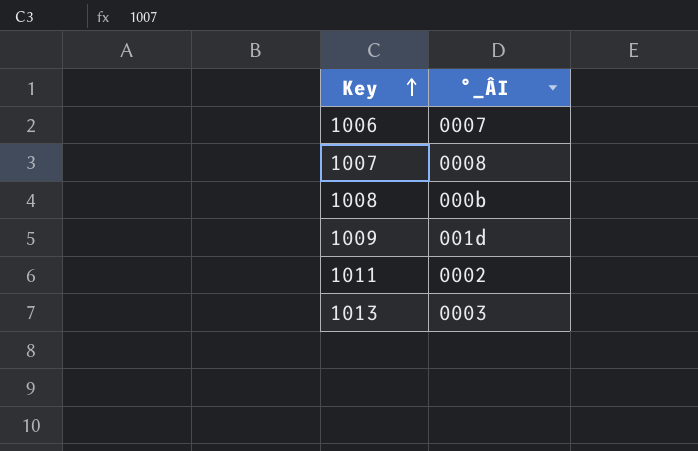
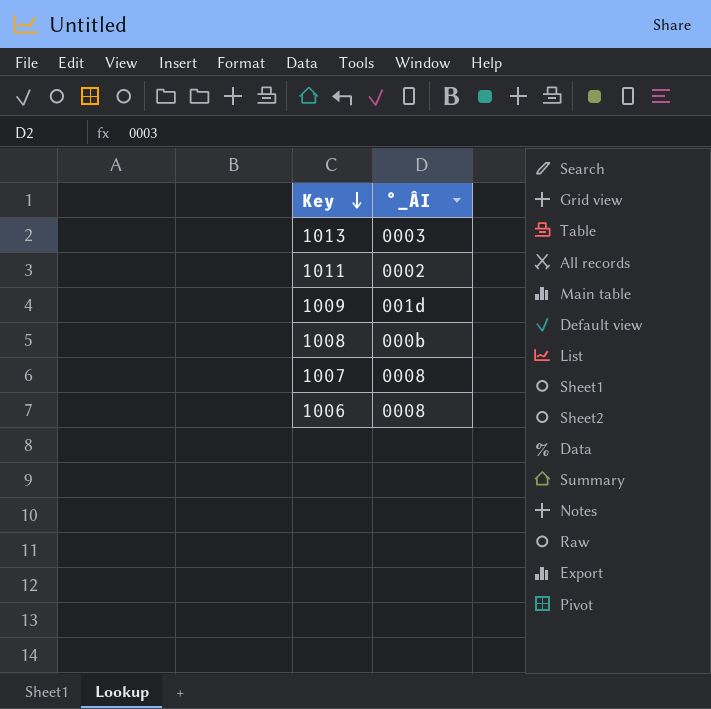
row order: Key ascending -> Key descending
1006 | °_ÂI: 0007 -> 0008

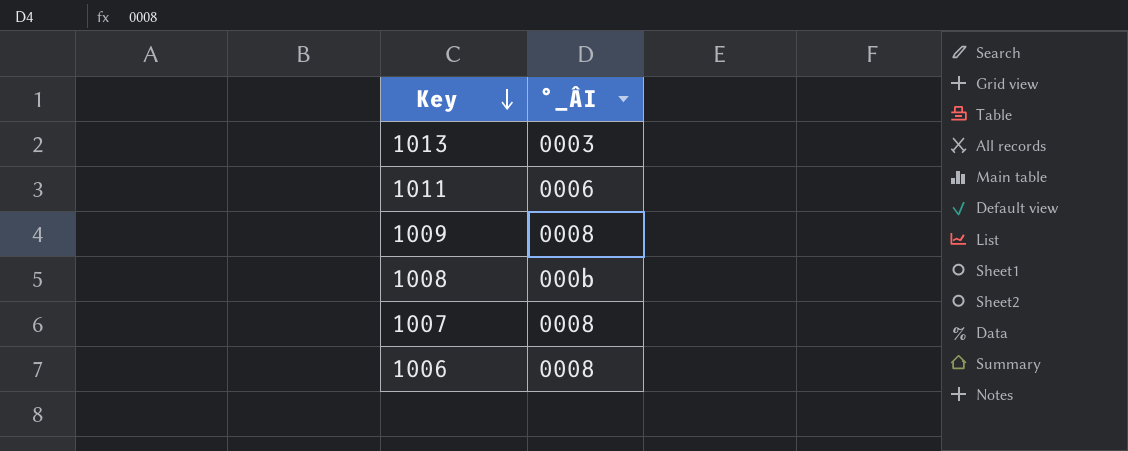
1011 | °_ÂI: 0002 -> 0006
1009 | °_ÂI: 001d -> 0008

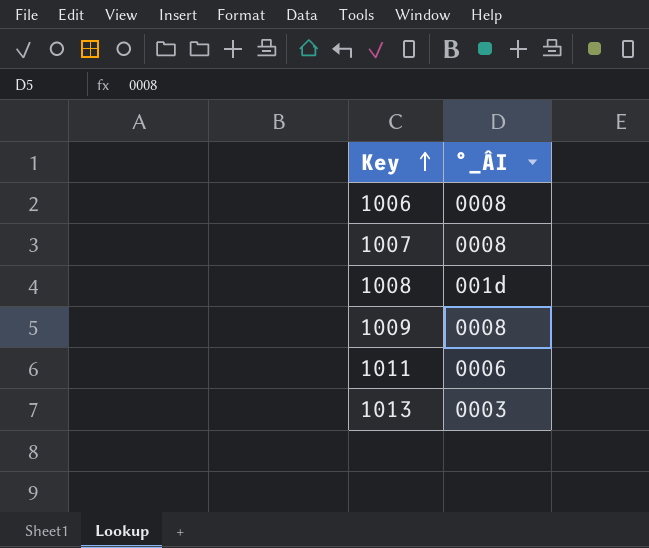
row order: Key descending -> Key ascending
1008 | °_ÂI: 000b -> 001d

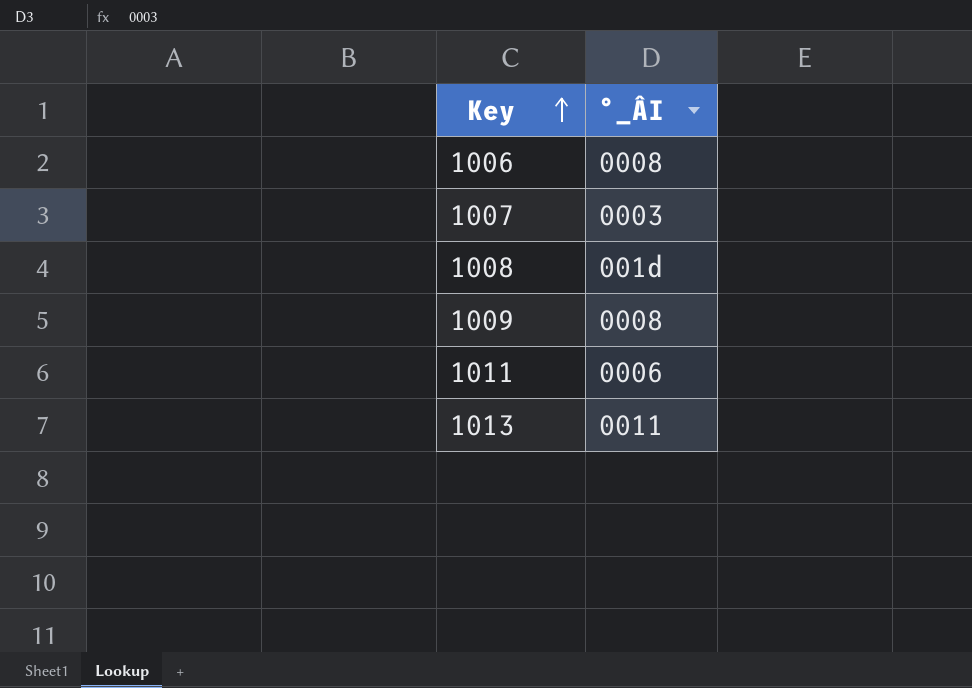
1007 | °_ÂI: 0008 -> 0003
1013 | °_ÂI: 0003 -> 0011

